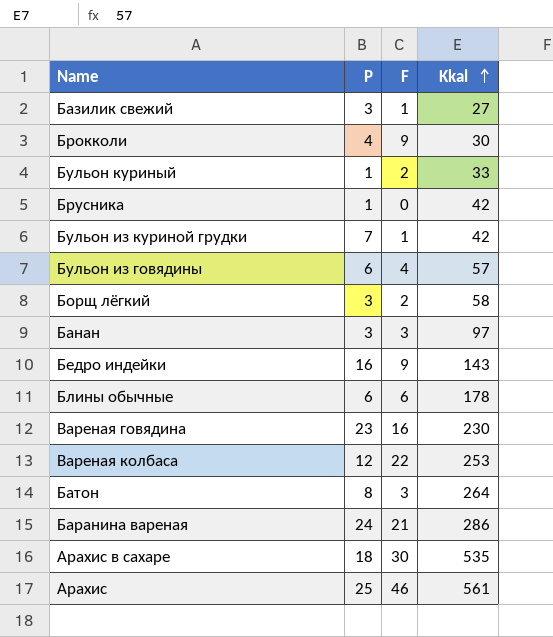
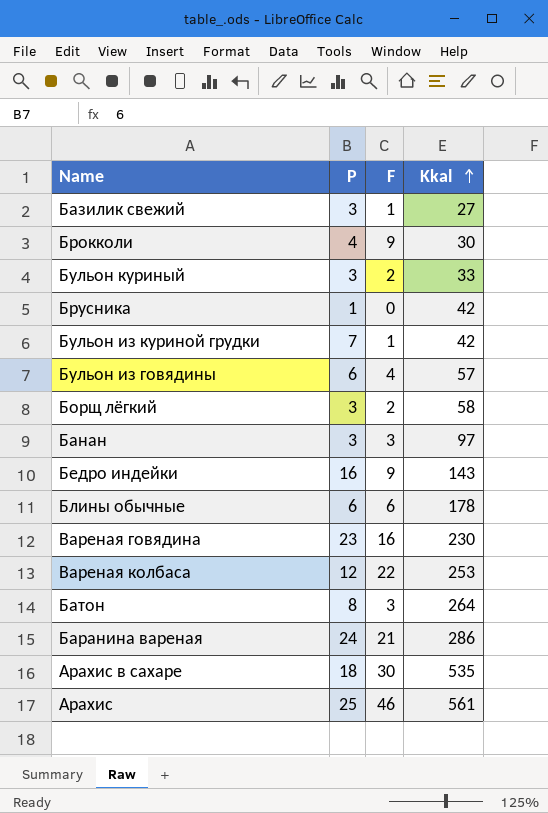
Бульон куриный | P: 1 -> 3

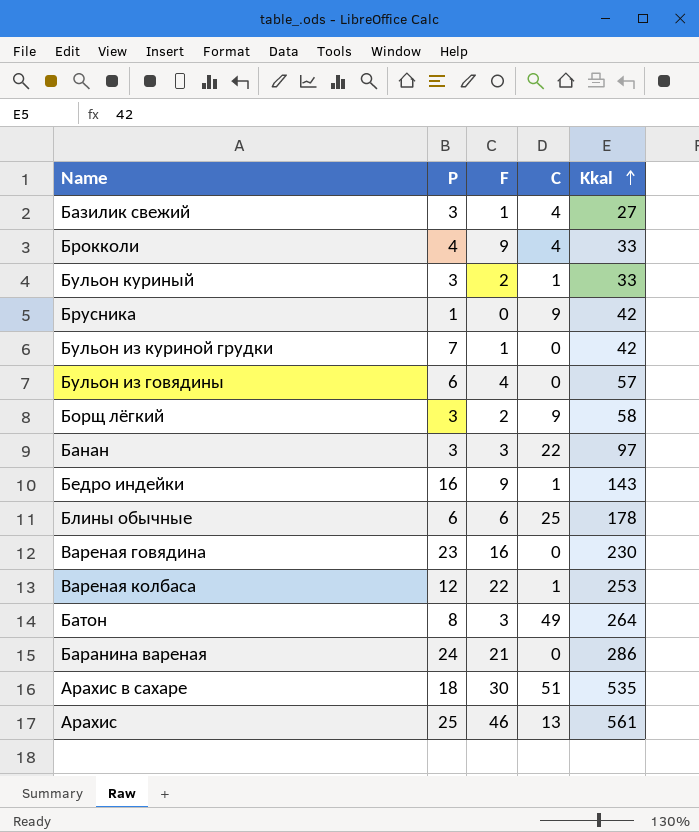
column C | position: none -> 4
Брокколи | Kkal: 30 -> 33

